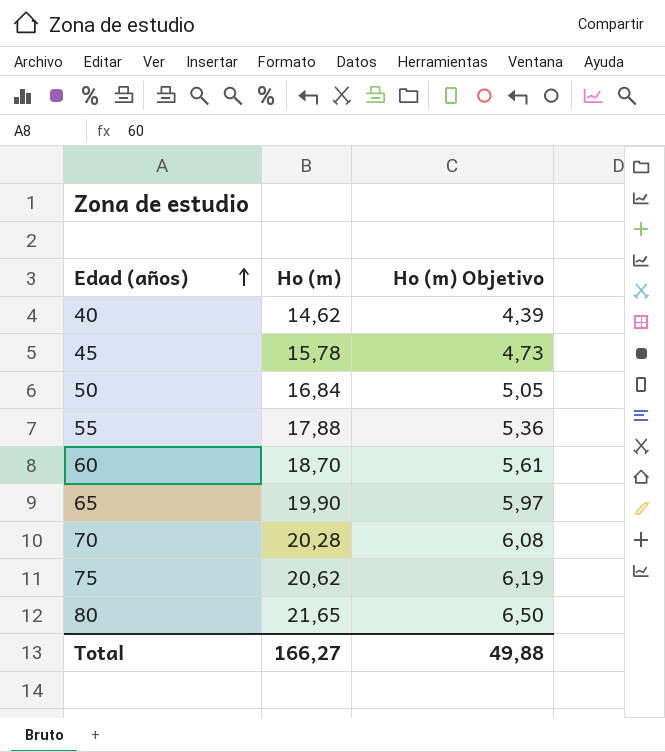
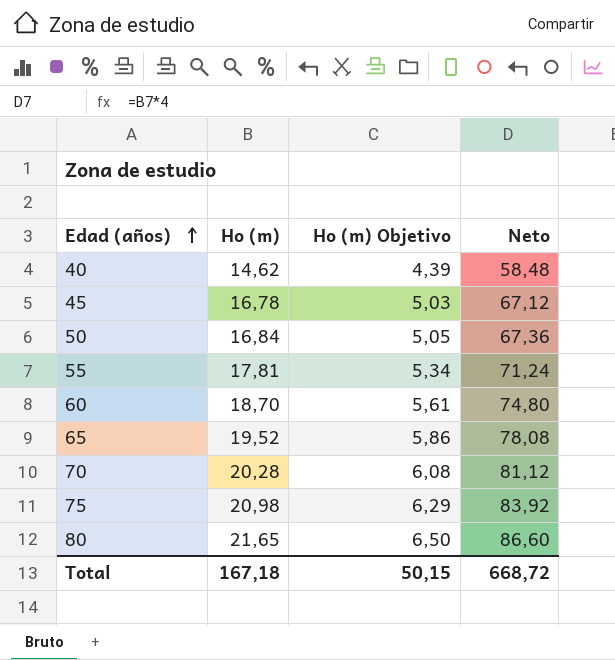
column Neto | formula: none -> [Ho (m)] * 4
45 | Ho (m): 15,78 -> 16,78
45 | Ho (m) Objetivo: 4,73 -> 5,03
55 | Ho (m): 17,88 -> 17,81
55 | Ho (m) Objetivo: 5,36 -> 5,34
65 | Ho (m): 19,90 -> 19,52
65 | Ho (m) Objetivo: 5,97 -> 5,86
75 | Ho (m): 20,62 -> 20,98
75 | Ho (m) Objetivo: 6,19 -> 6,29
Total | Ho (m): 166,27 -> 167,18
Total | Ho (m) Objetivo: 49,88 -> 50,15

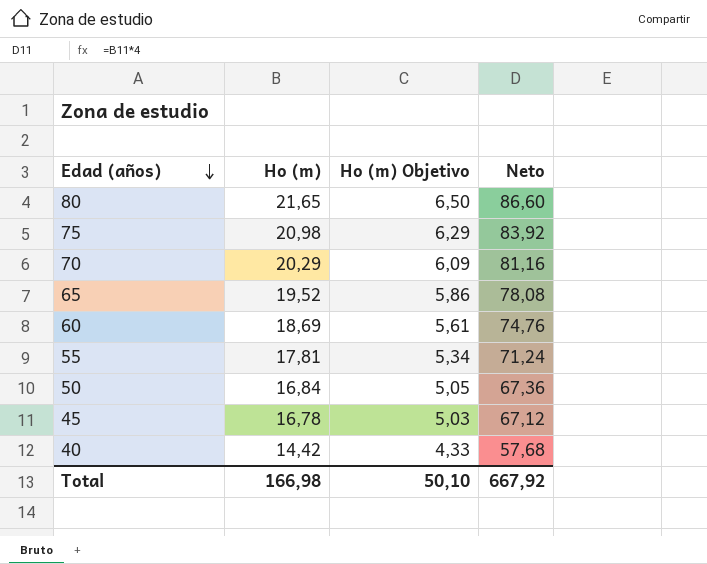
row order: Edad (años) ascending -> Edad (años) descending
70 | Ho (m): 20,28 -> 20,29
70 | Ho (m) Objetivo: 6,08 -> 6,09
70 | Neto: 81,12 -> 81,16
60 | Ho (m): 18,70 -> 18,69
60 | Neto: 74,80 -> 74,76
40 | Ho (m): 14,62 -> 14,42
40 | Ho (m) Objetivo: 4,39 -> 4,33
40 | Neto: 58,48 -> 57,68
Total | Ho (m): 167,18 -> 166,98
Total | Ho (m) Objetivo: 50,15 -> 50,10
Total | Neto: 668,72 -> 667,92

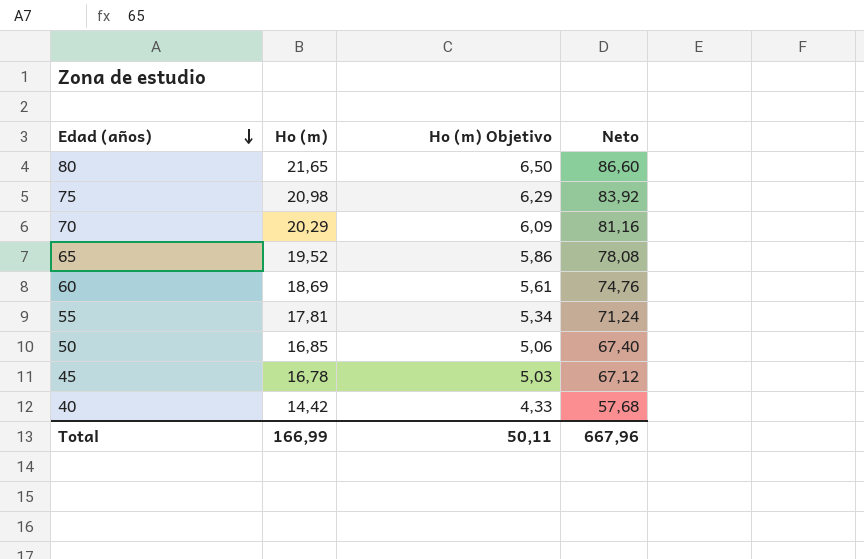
50 | Ho (m): 16,84 -> 16,85
50 | Ho (m) Objetivo: 5,05 -> 5,06
50 | Neto: 67,36 -> 67,40
Total | Ho (m): 166,98 -> 166,99
Total | Ho (m) Objetivo: 50,10 -> 50,11
Total | Neto: 667,92 -> 667,96

